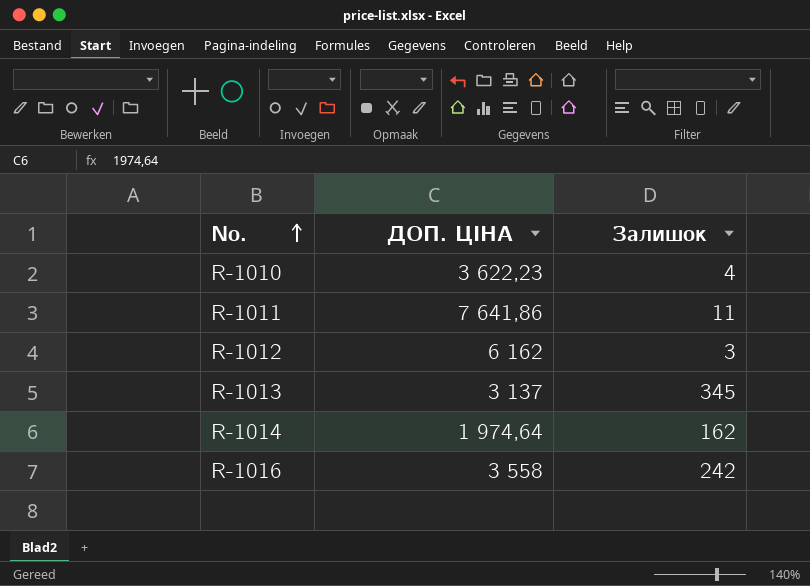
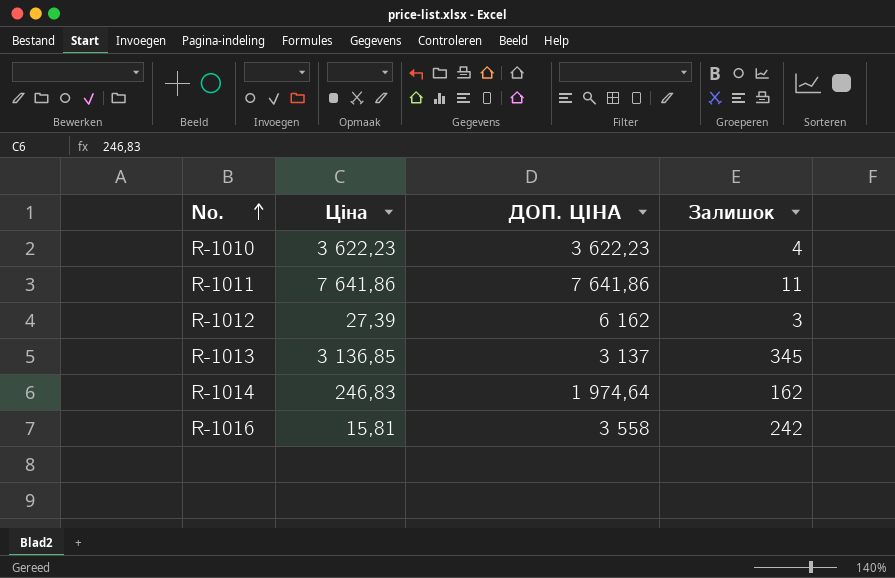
column Ціна | position: none -> 2

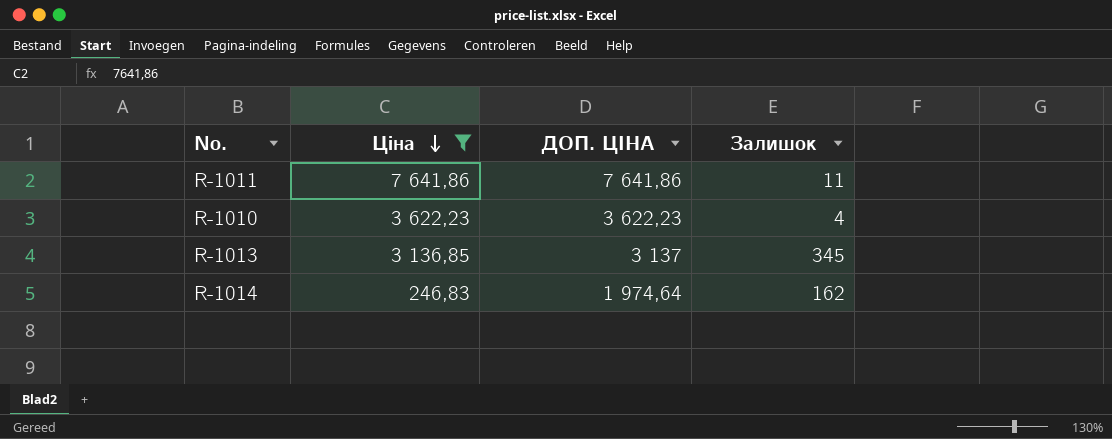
filter: none -> Ціна >= 246,83
row order: No. ascending -> Ціна descending

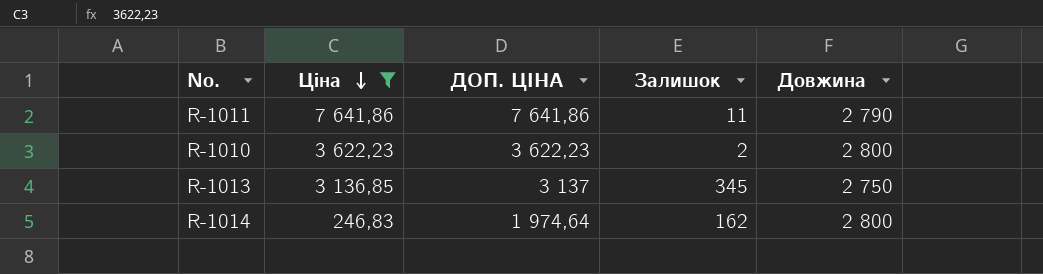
column Довжина | position: none -> 5
R-1010 | Залишок: 4 -> 2

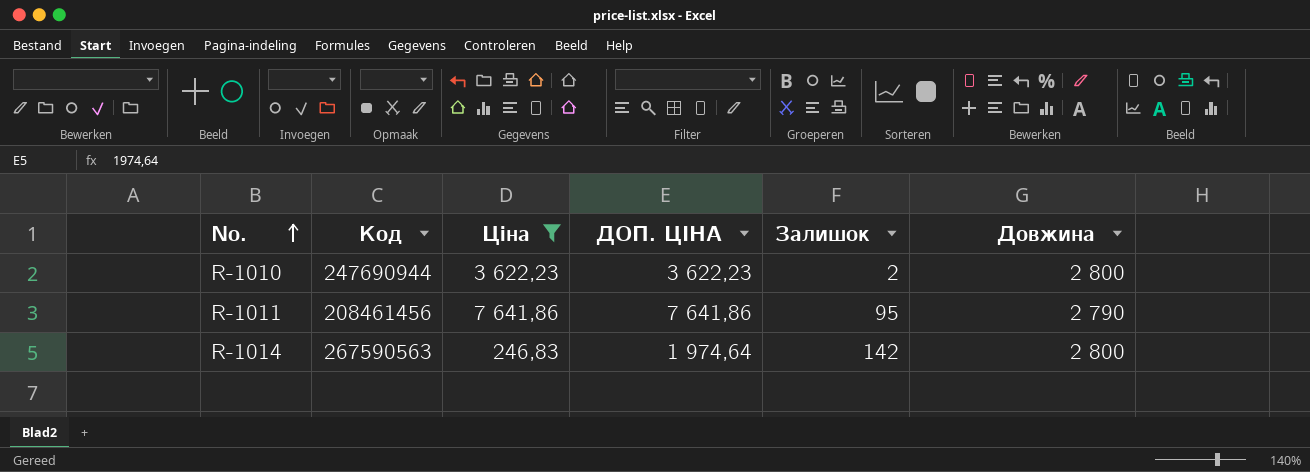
row order: Ціна descending -> No. ascending
column Код | position: none -> 2
row R-1013: 3 136,85 | 3 137 | 345 | 2 750 -> none
R-1011 | Залишок: 11 -> 95
R-1014 | Залишок: 162 -> 142

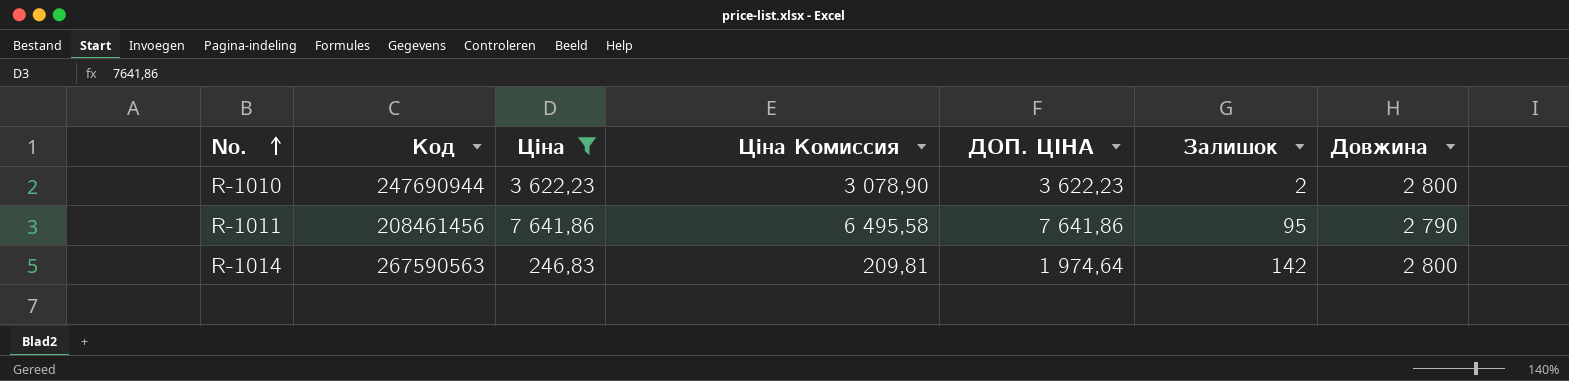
column Ціна Комиссия | formula: none -> [Ціна] * 0,85

